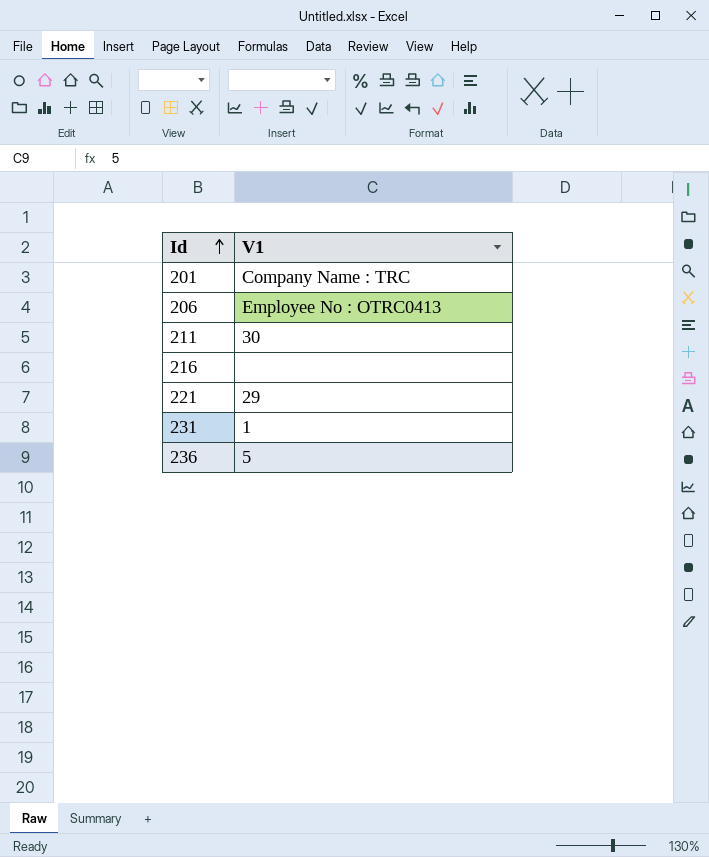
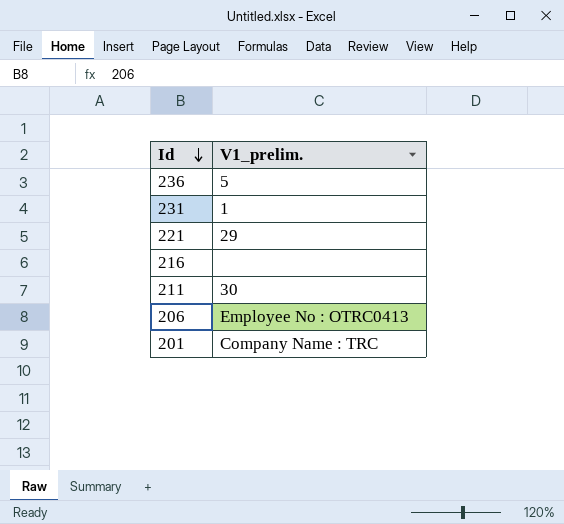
row order: Id ascending -> Id descending
column name: V1 -> V1_prelim.

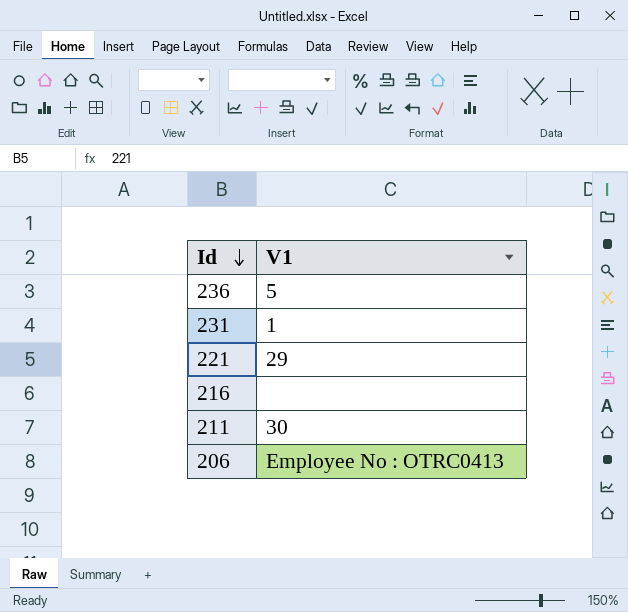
column name: V1_prelim. -> V1
row 201: Company Name : TRC -> none

